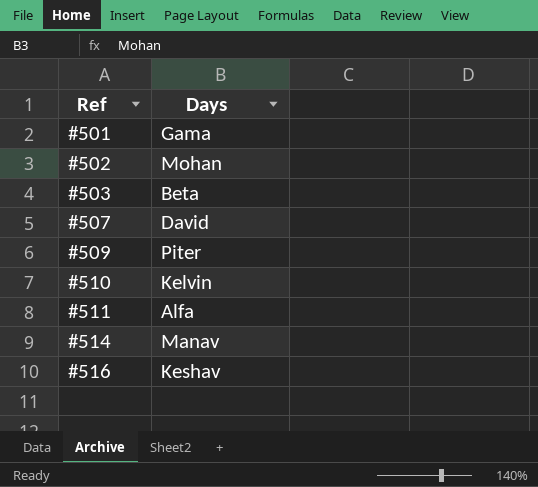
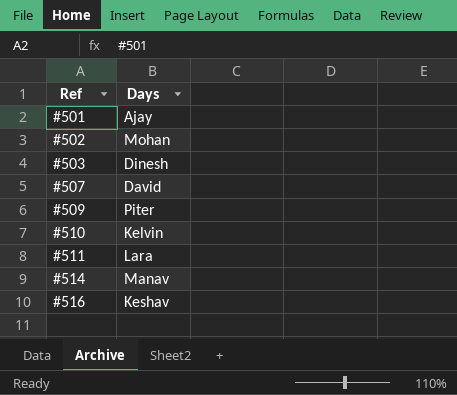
#501 | Days: Gama -> Ajay
#503 | Days: Beta -> Dinesh
#511 | Days: Alfa -> Lara

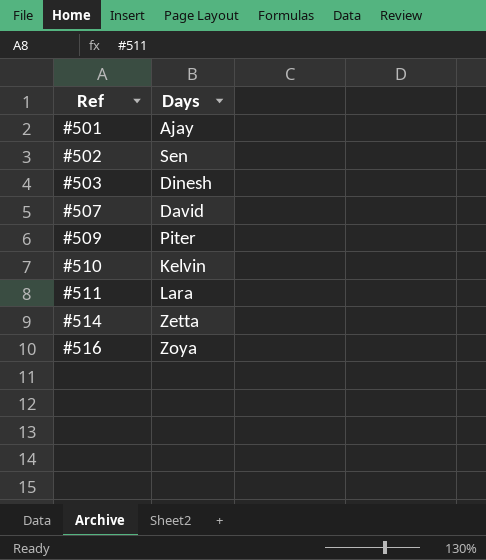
#502 | Days: Mohan -> Sen
#514 | Days: Manav -> Zetta
#516 | Days: Keshav -> Zoya

